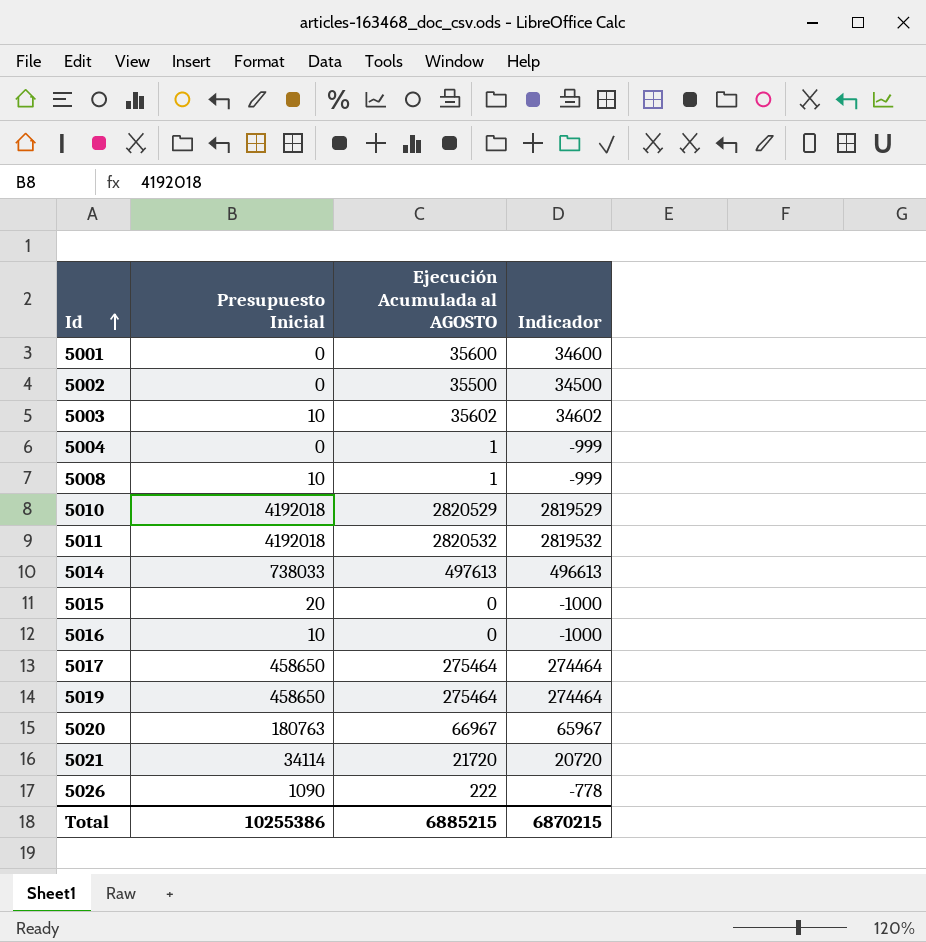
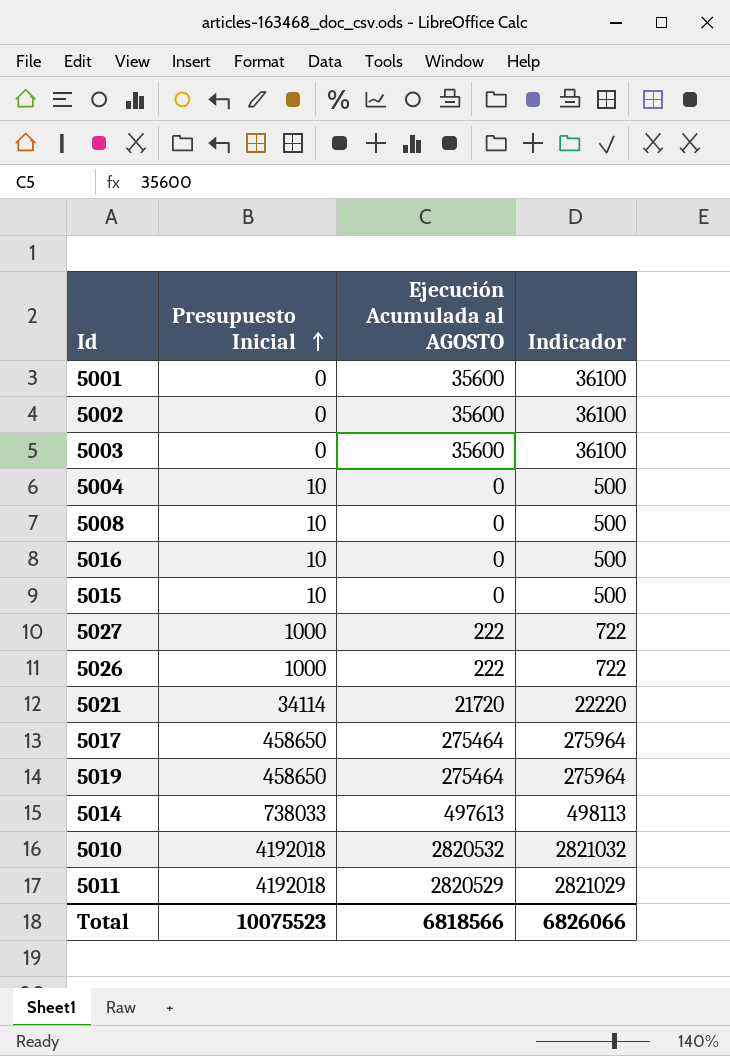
row order: Id ascending -> Presupuesto Inicial ascending
column Indicador | formula: [Ejecución Acumulada al AGOSTO] - 1000 -> [Ejecución Acumulada al AGOSTO] + 500
row 5020: 180763 | 66967 | 65967 -> none
5002 | Ejecución Acumulada al AGOSTO: 35500 -> 35600
5003 | Presupuesto Inicial: 10 -> 0
5003 | Ejecución Acumulada al AGOSTO: 35602 -> 35600
5004 | Presupuesto Inicial: 0 -> 10
5004 | Ejecución Acumulada al AGOSTO: 1 -> 0
5008 | Ejecución Acumulada al AGOSTO: 1 -> 0
5015 | Presupuesto Inicial: 20 -> 10
row 5027: none -> 1000 | 222 | 722
5026 | Presupuesto Inicial: 1090 -> 1000
5010 | Ejecución Acumulada al AGOSTO: 2820529 -> 2820532
5011 | Ejecución Acumulada al AGOSTO: 2820532 -> 2820529
Total | Presupuesto Inicial: 10255386 -> 10075523
Total | Ejecución Acumulada al AGOSTO: 6885215 -> 6818566
Total | Indicador: 6870215 -> 6826066

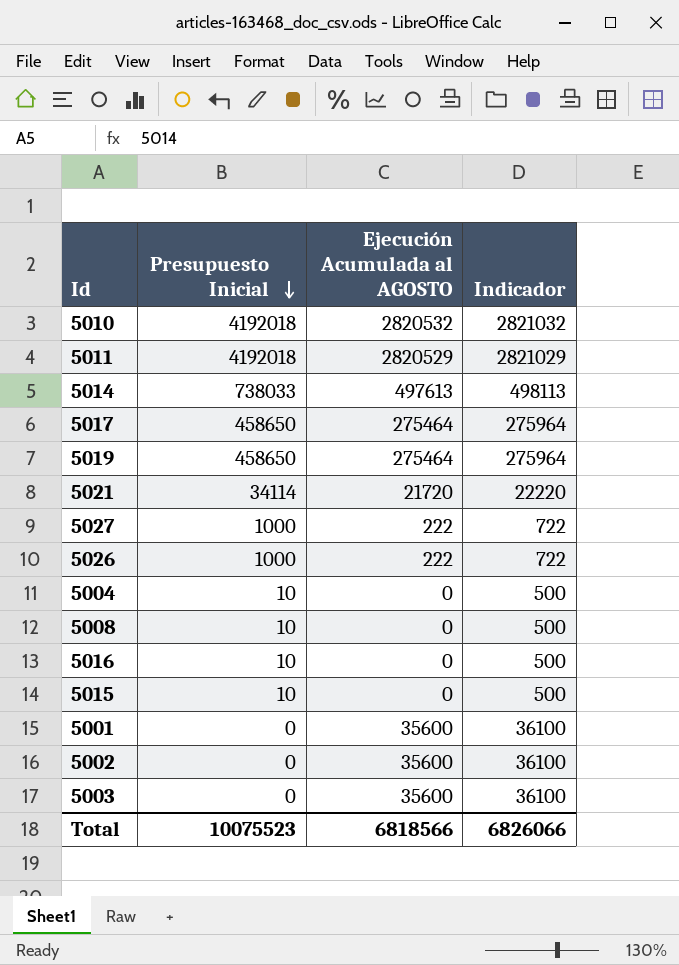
row order: Presupuesto Inicial ascending -> Presupuesto Inicial descending

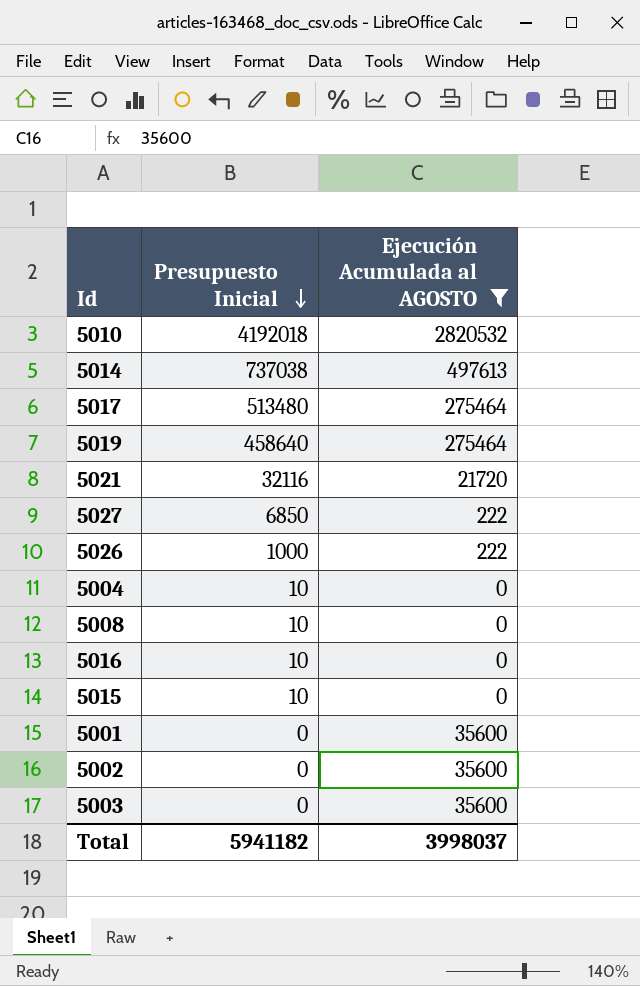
filter: none -> Ejecución Acumulada al AGOSTO != 2820529
column Indicador | formula: [Ejecución Acumulada al AGOSTO] + 500 -> none
5014 | Presupuesto Inicial: 738033 -> 737038
5017 | Presupuesto Inicial: 458650 -> 513480
5019 | Presupuesto Inicial: 458650 -> 458640
5021 | Presupuesto Inicial: 34114 -> 32116
5027 | Presupuesto Inicial: 1000 -> 6850
Total | Presupuesto Inicial: 10075523 -> 5941182
Total | Ejecución Acumulada al AGOSTO: 6818566 -> 3998037

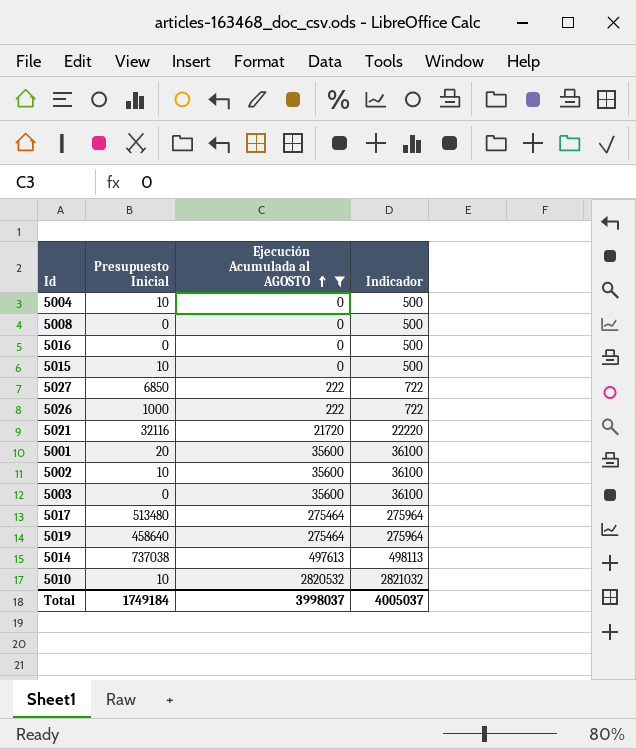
row order: Presupuesto Inicial descending -> Ejecución Acumulada al AGOSTO ascending
column Indicador | formula: none -> [Ejecución Acumulada al AGOSTO] + 500
5008 | Presupuesto Inicial: 10 -> 0
5016 | Presupuesto Inicial: 10 -> 0
5001 | Presupuesto Inicial: 0 -> 20
5002 | Presupuesto Inicial: 0 -> 10
5010 | Presupuesto Inicial: 4192018 -> 10
Total | Presupuesto Inicial: 5941182 -> 1749184

